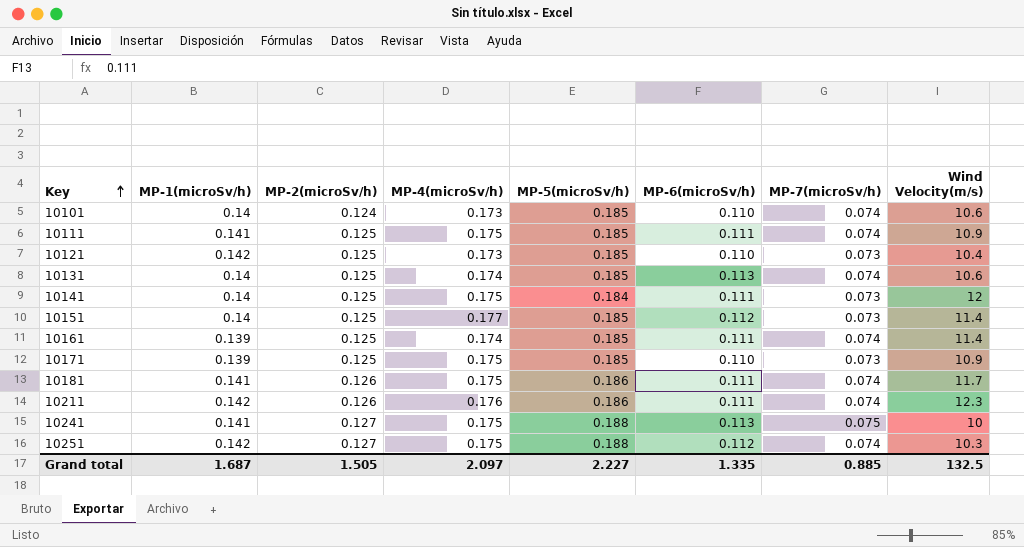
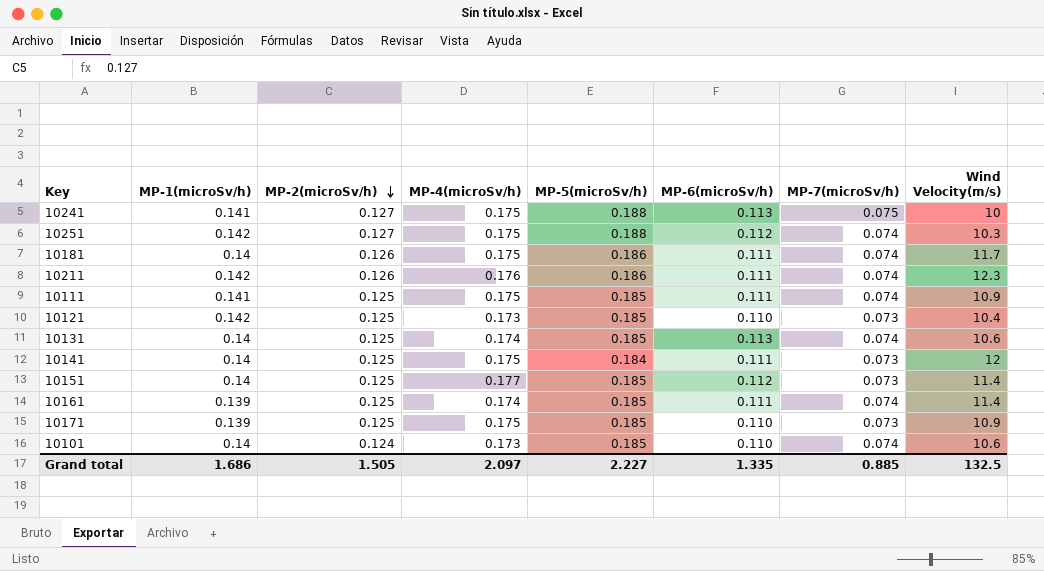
row order: Key ascending -> MP-2(microSv/h) descending
10181 | MP-1(microSv/h): 0.141 -> 0.14
Grand total | MP-1(microSv/h): 1.687 -> 1.686

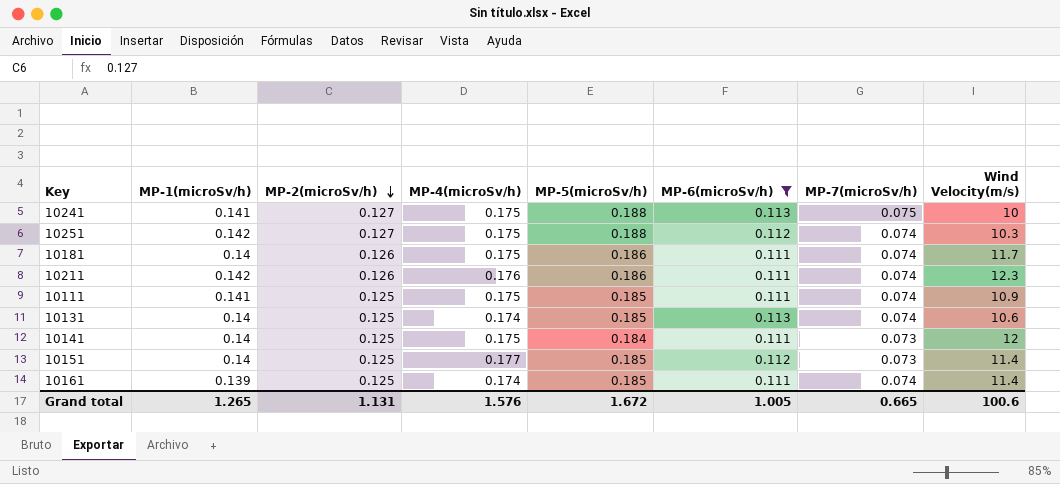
filter: none -> MP-6(microSv/h) != 0.110
Grand total | MP-1(microSv/h): 1.686 -> 1.265
Grand total | MP-2(microSv/h): 1.505 -> 1.131
Grand total | MP-4(microSv/h): 2.097 -> 1.576
Grand total | MP-5(microSv/h): 2.227 -> 1.672
Grand total | MP-6(microSv/h): 1.335 -> 1.005
Grand total | MP-7(microSv/h): 0.885 -> 0.665
Grand total | Wind Velocity(m/s): 132.5 -> 100.6

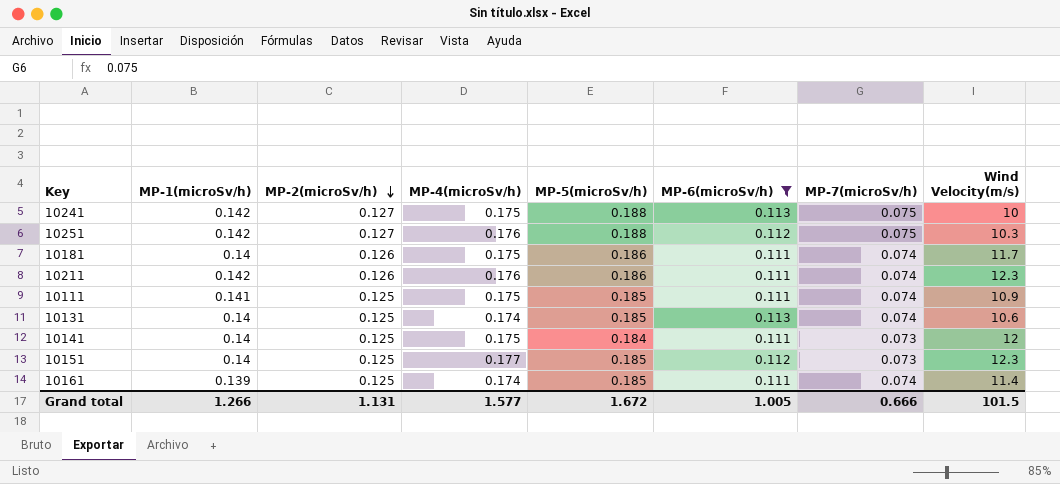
10241 | MP-1(microSv/h): 0.141 -> 0.142
10251 | MP-4(microSv/h): 0.175 -> 0.176
10251 | MP-7(microSv/h): 0.074 -> 0.075
10151 | Wind Velocity(m/s): 11.4 -> 12.3
Grand total | MP-1(microSv/h): 1.265 -> 1.266
Grand total | MP-4(microSv/h): 1.576 -> 1.577
Grand total | MP-7(microSv/h): 0.665 -> 0.666
Grand total | Wind Velocity(m/s): 100.6 -> 101.5

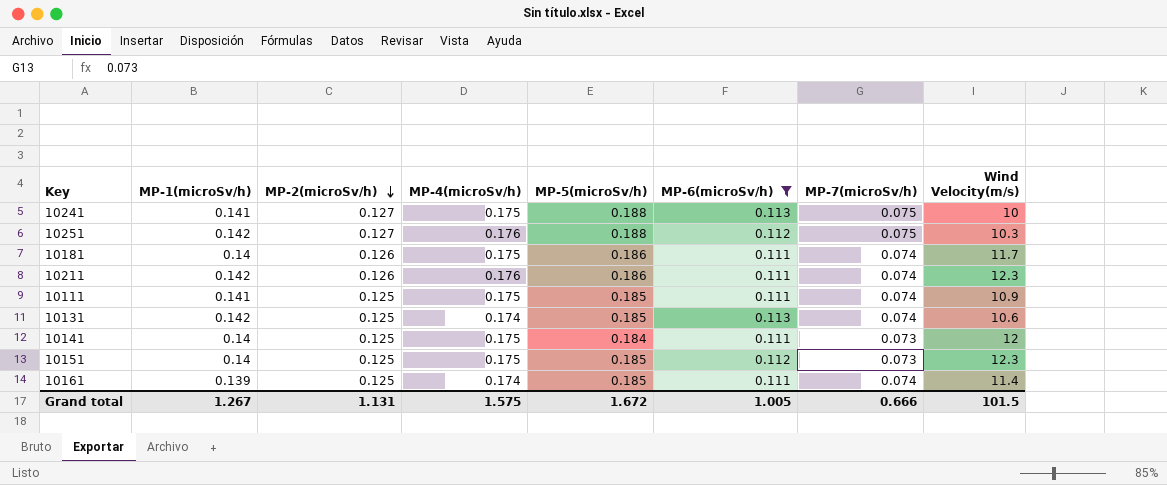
10241 | MP-1(microSv/h): 0.142 -> 0.141
10131 | MP-1(microSv/h): 0.14 -> 0.142
10151 | MP-4(microSv/h): 0.177 -> 0.175
Grand total | MP-1(microSv/h): 1.266 -> 1.267
Grand total | MP-4(microSv/h): 1.577 -> 1.575

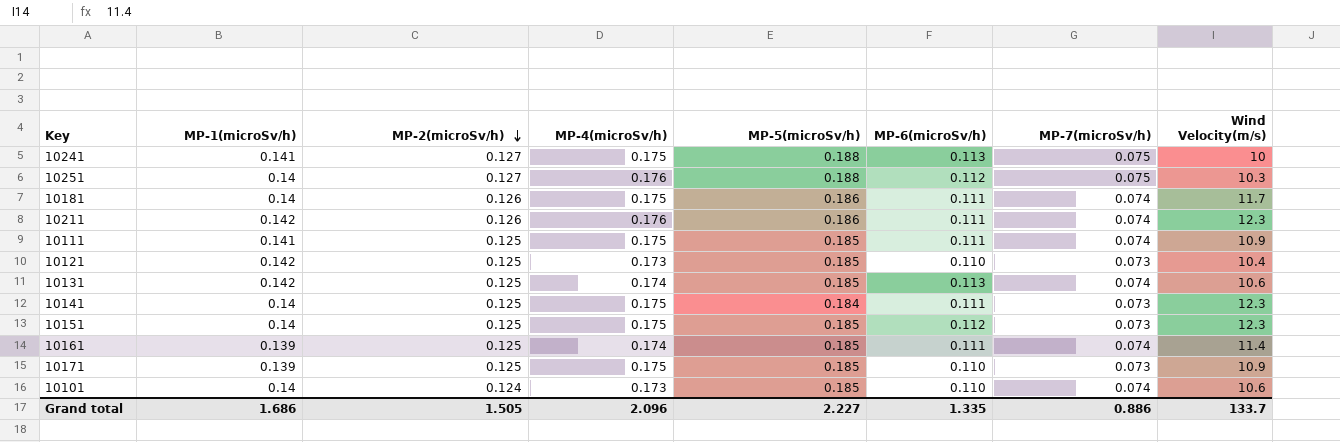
filter: MP-6(microSv/h) != 0.110 -> none
10251 | MP-1(microSv/h): 0.142 -> 0.14
10141 | Wind Velocity(m/s): 12 -> 12.3
Grand total | MP-1(microSv/h): 1.267 -> 1.686
Grand total | MP-2(microSv/h): 1.131 -> 1.505
Grand total | MP-4(microSv/h): 1.575 -> 2.096
Grand total | MP-5(microSv/h): 1.672 -> 2.227
Grand total | MP-6(microSv/h): 1.005 -> 1.335
Grand total | MP-7(microSv/h): 0.666 -> 0.886
Grand total | Wind Velocity(m/s): 101.5 -> 133.7

